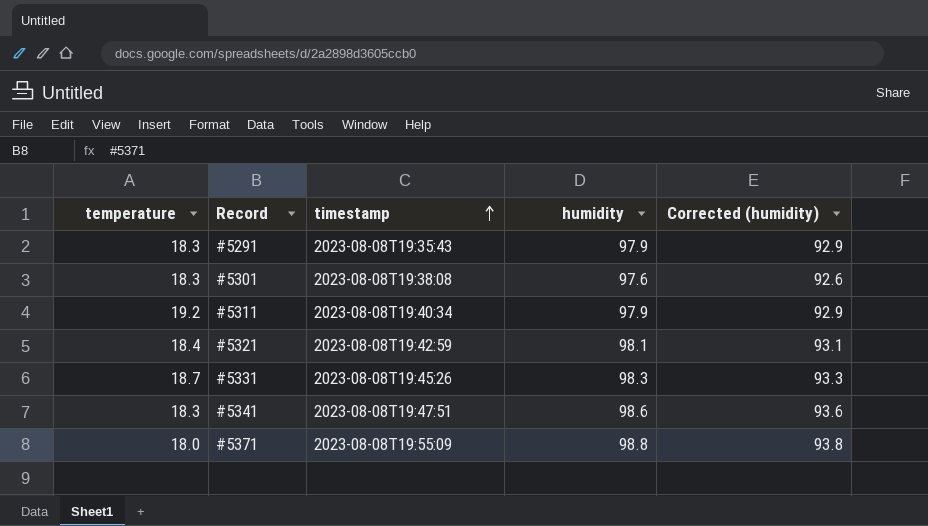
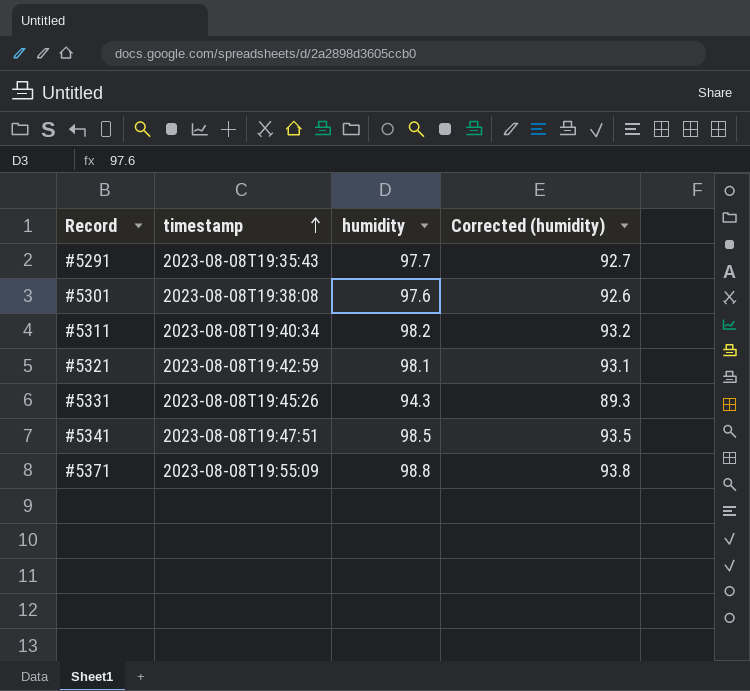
column temperature | position: 1 -> none
#5291 | humidity: 97.9 -> 97.7
#5291 | Corrected (humidity): 92.9 -> 92.7
#5311 | humidity: 97.9 -> 98.2
#5311 | Corrected (humidity): 92.9 -> 93.2
#5331 | humidity: 98.3 -> 94.3
#5331 | Corrected (humidity): 93.3 -> 89.3
#5341 | humidity: 98.6 -> 98.5
#5341 | Corrected (humidity): 93.6 -> 93.5

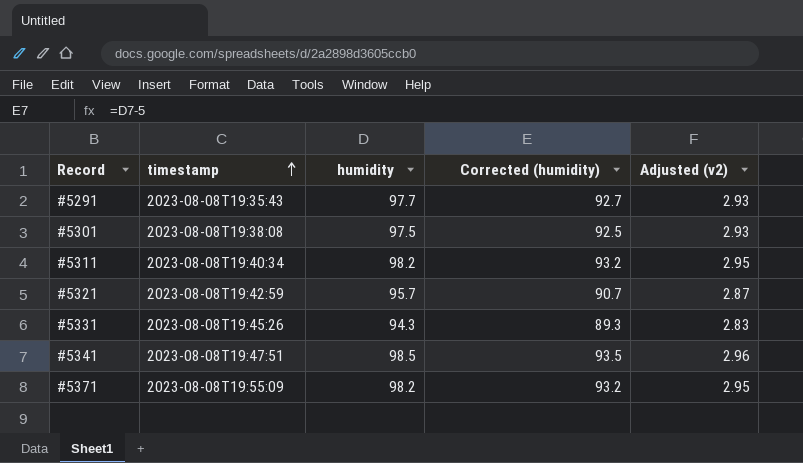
column Adjusted (v2) | formula: none -> [humidity] * 0.03
#5301 | humidity: 97.6 -> 97.5
#5301 | Corrected (humidity): 92.6 -> 92.5
#5321 | humidity: 98.1 -> 95.7
#5321 | Corrected (humidity): 93.1 -> 90.7
#5371 | humidity: 98.8 -> 98.2
#5371 | Corrected (humidity): 93.8 -> 93.2

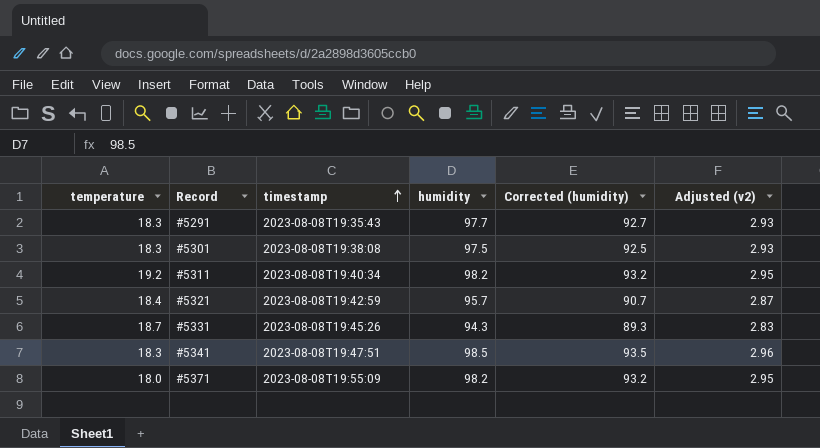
column temperature | position: none -> 1

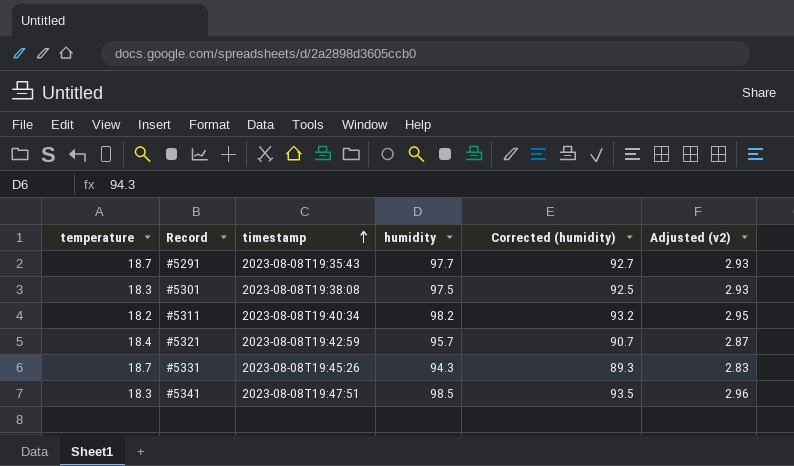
row #5371: 18.0 | 2023-08-08T19:55:09 | 98.2 | 93.2 | 2.95 -> none
#5291 | temperature: 18.3 -> 18.7
#5311 | temperature: 19.2 -> 18.2

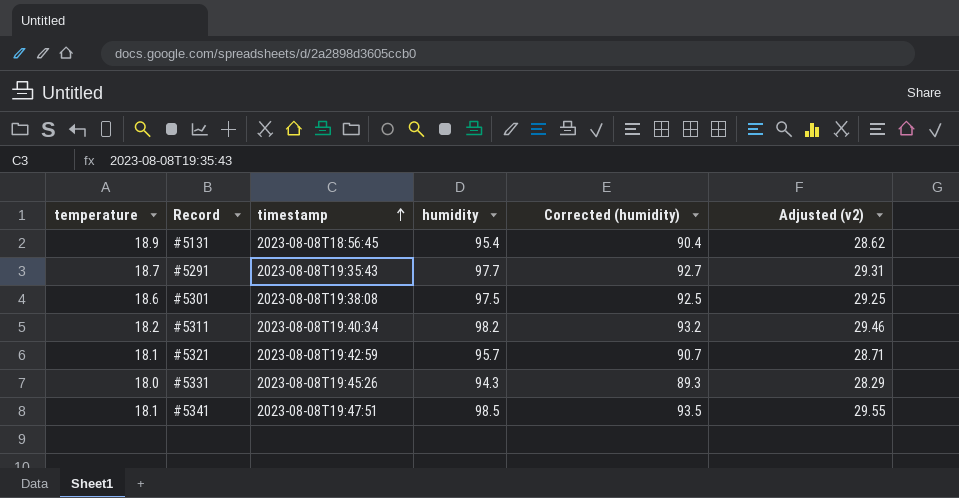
column Adjusted (v2) | formula: [humidity] * 0.03 -> [humidity] * 0.3
row #5131: none -> 18.9 | 2023-08-08T18:56:45 | 95.4 | 90.4 | 28.62
#5301 | temperature: 18.3 -> 18.6
#5321 | temperature: 18.4 -> 18.1
#5331 | temperature: 18.7 -> 18.0
#5341 | temperature: 18.3 -> 18.1

